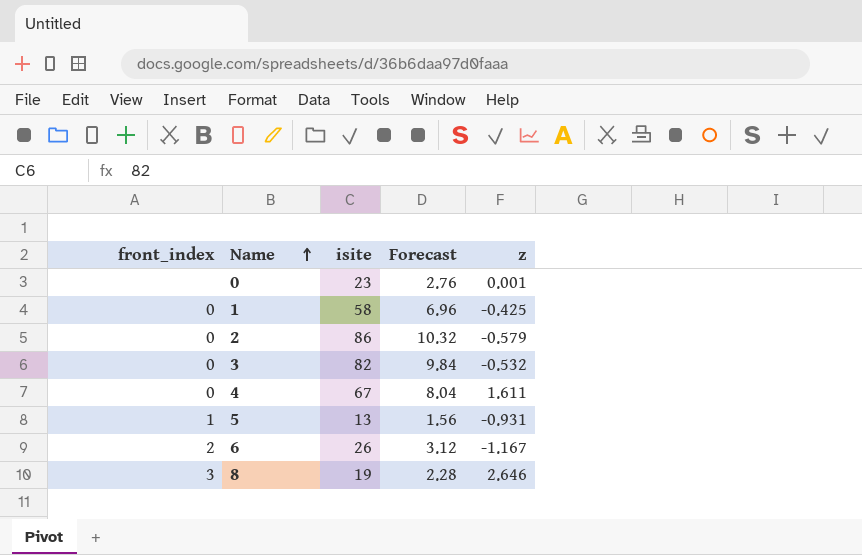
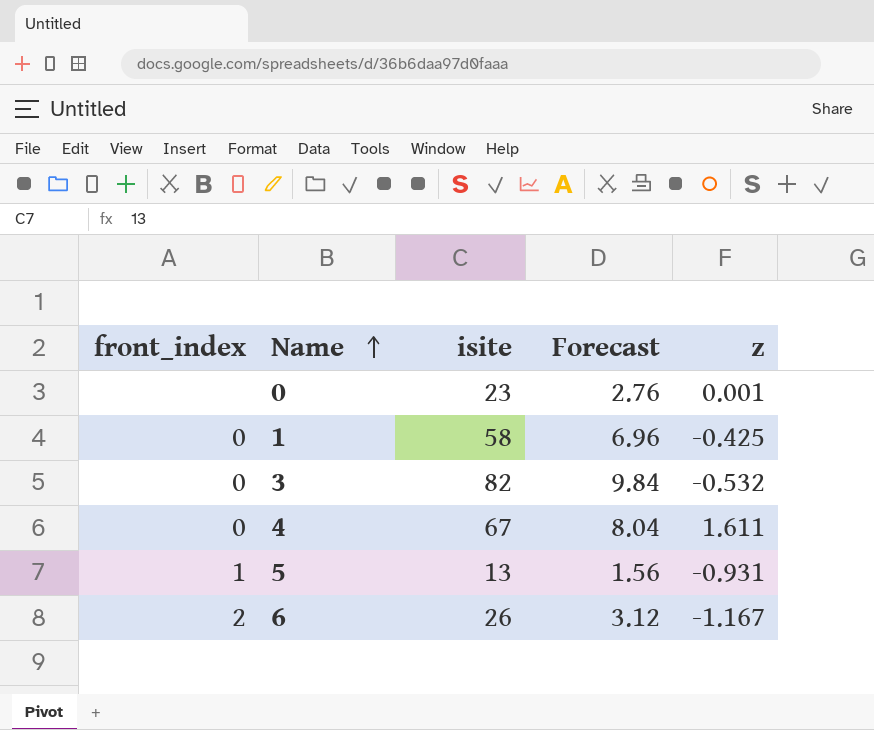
row 2: 0 | 86 | 10.32 | -0.579 -> none
row 8: 3 | 19 | 2.28 | 2.646 -> none

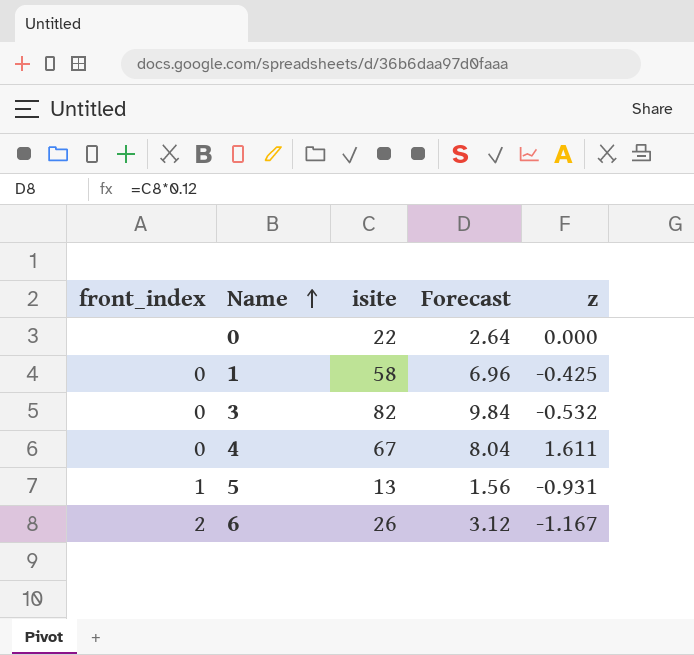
0 | isite: 23 -> 22
0 | Forecast: 2.76 -> 2.64
0 | z: 0.001 -> 0.000

